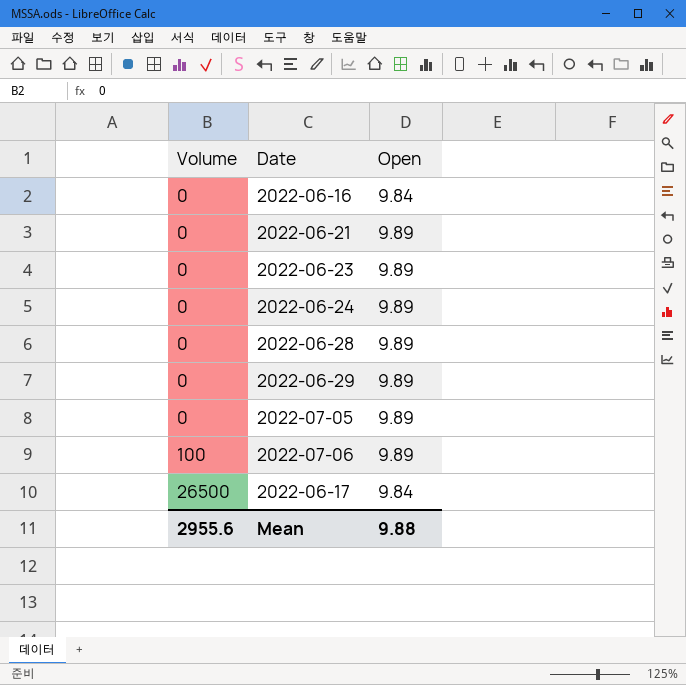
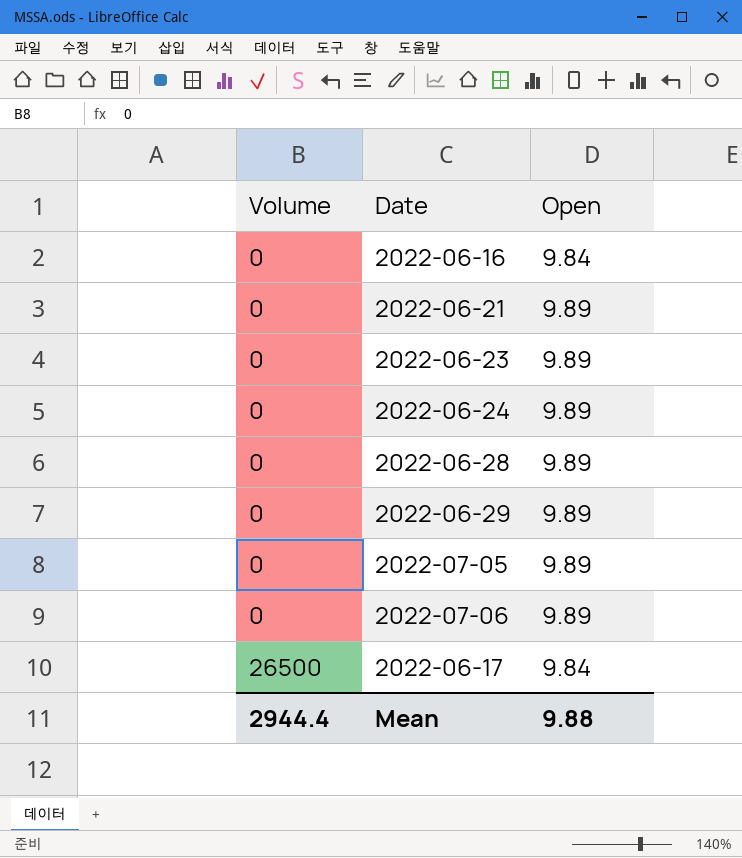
2022-07-06 | Volume: 100 -> 0
Mean | Volume: 2955.6 -> 2944.4

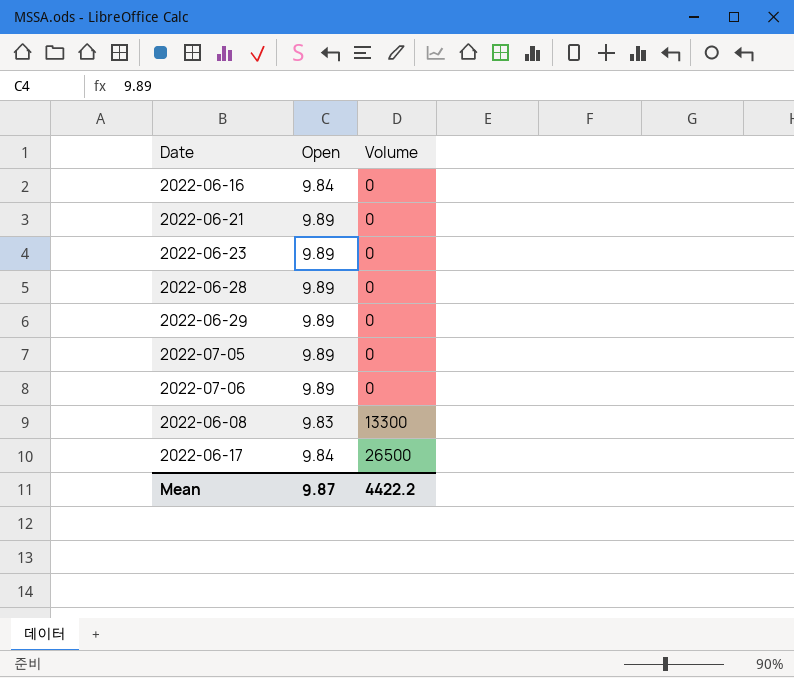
column Volume | position: 1 -> 3
row 2022-06-24: 0 | 9.89 -> none
row 2022-06-08: none -> 9.83 | 13300
Mean | Open: 9.88 -> 9.87
Mean | Volume: 2944.4 -> 4422.2

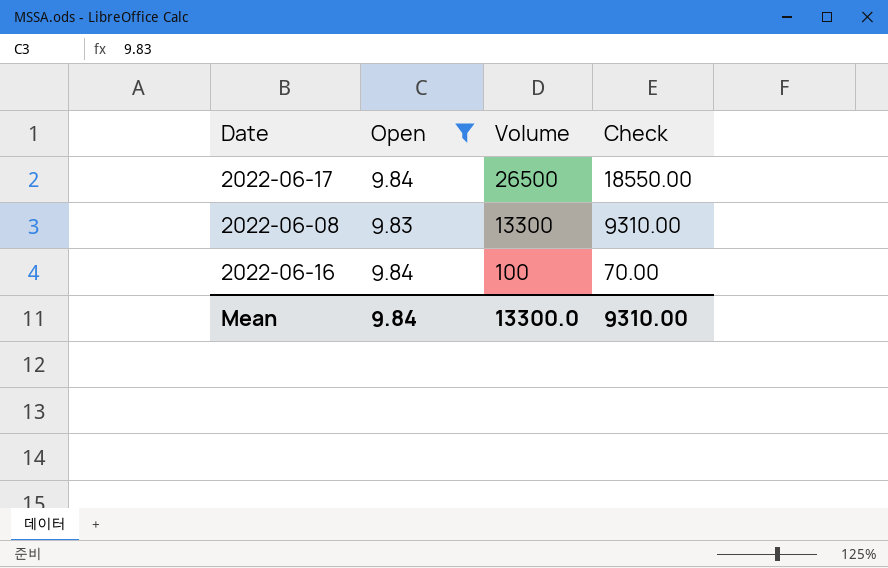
filter: none -> Open != 9.89
row order: Volume ascending -> Volume descending
column Check | formula: none -> [Volume] * 0.7
2022-06-16 | Volume: 0 -> 100
Mean | Open: 9.87 -> 9.84
Mean | Volume: 4422.2 -> 13300.0

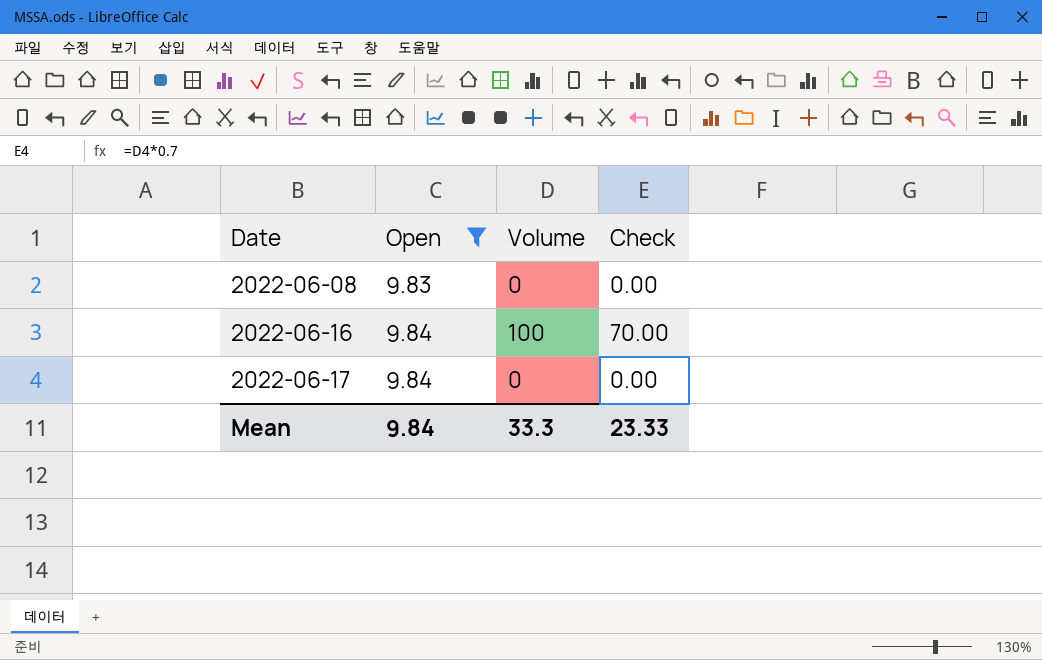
row order: Volume descending -> Date ascending
2022-06-08 | Volume: 13300 -> 0
2022-06-08 | Check: 9310.00 -> 0.00
2022-06-17 | Volume: 26500 -> 0
2022-06-17 | Check: 18550.00 -> 0.00
Mean | Volume: 13300.0 -> 33.3
Mean | Check: 9310.00 -> 23.33

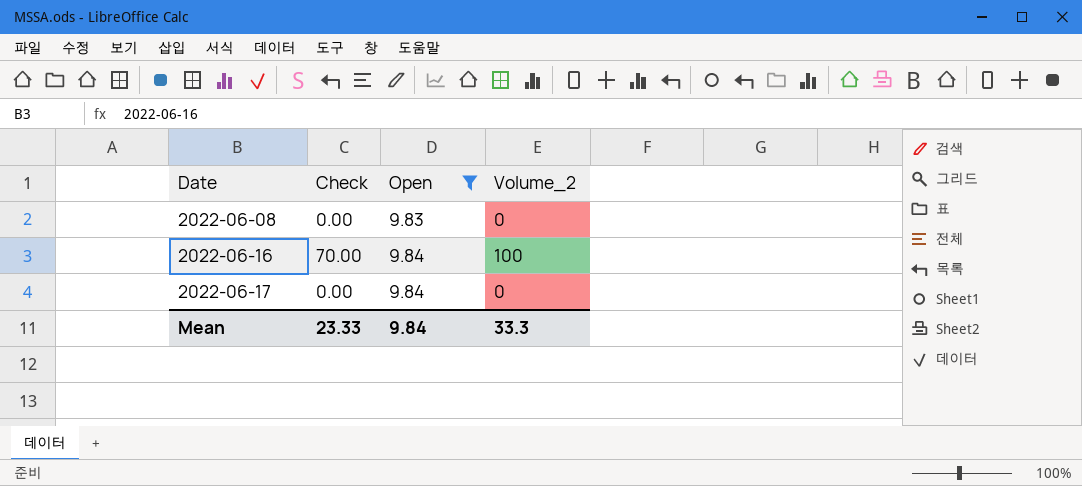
column Check | position: 4 -> 2
column name: Volume -> Volume_2

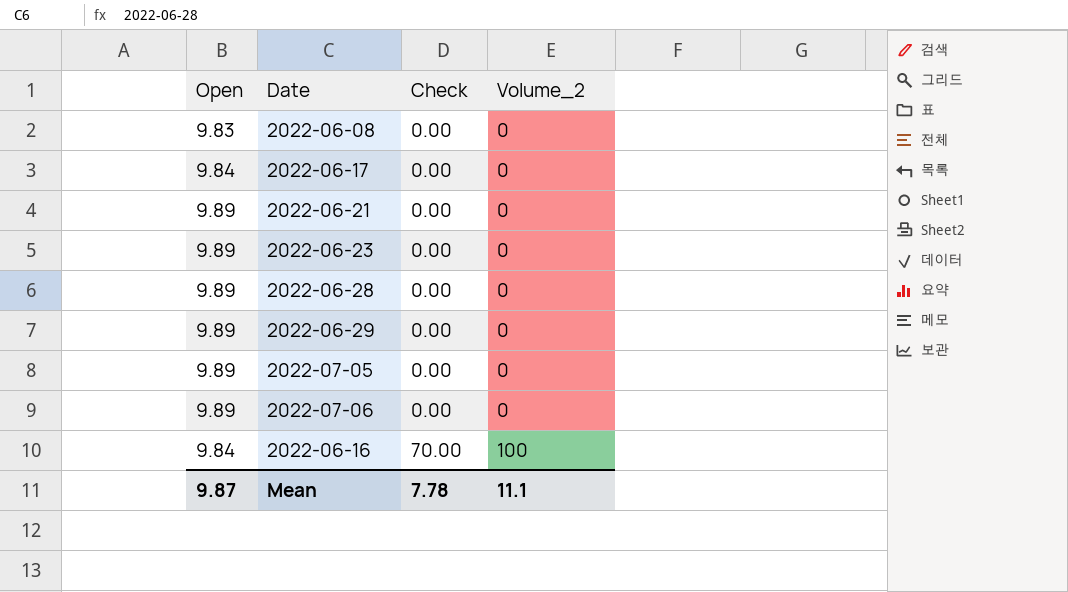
filter: Open != 9.89 -> none
row order: Date ascending -> Check ascending
column Open | position: 3 -> 1
Mean | Open: 9.84 -> 9.87
Mean | Check: 23.33 -> 7.78
Mean | Volume_2: 33.3 -> 11.1

